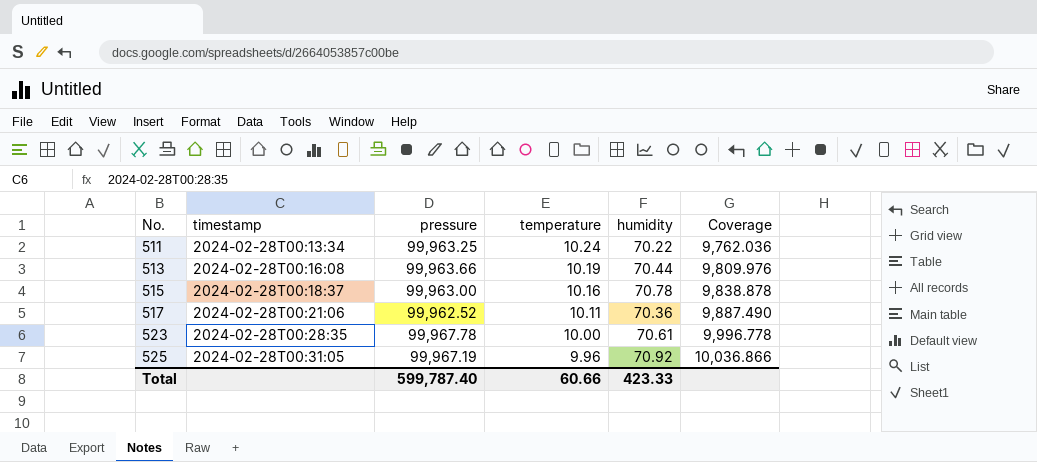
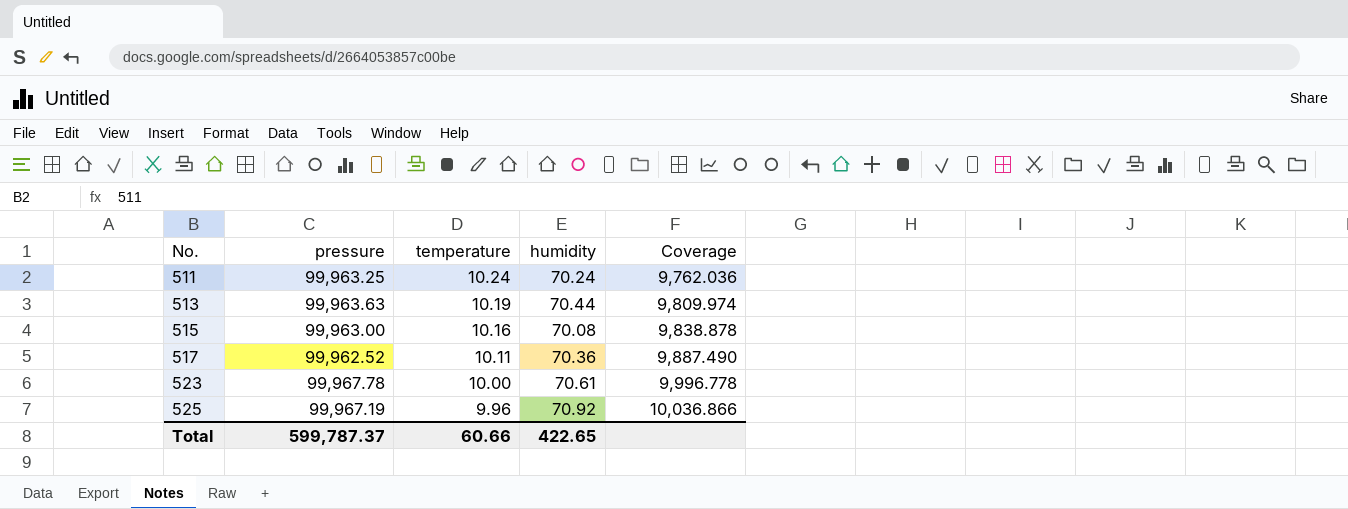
column timestamp | position: 2 -> none
511 | humidity: 70.22 -> 70.24
513 | pressure: 99,963.66 -> 99,963.63
513 | Coverage: 9,809.976 -> 9,809.974
515 | humidity: 70.78 -> 70.08
Total | pressure: 599,787.40 -> 599,787.37
Total | humidity: 423.33 -> 422.65

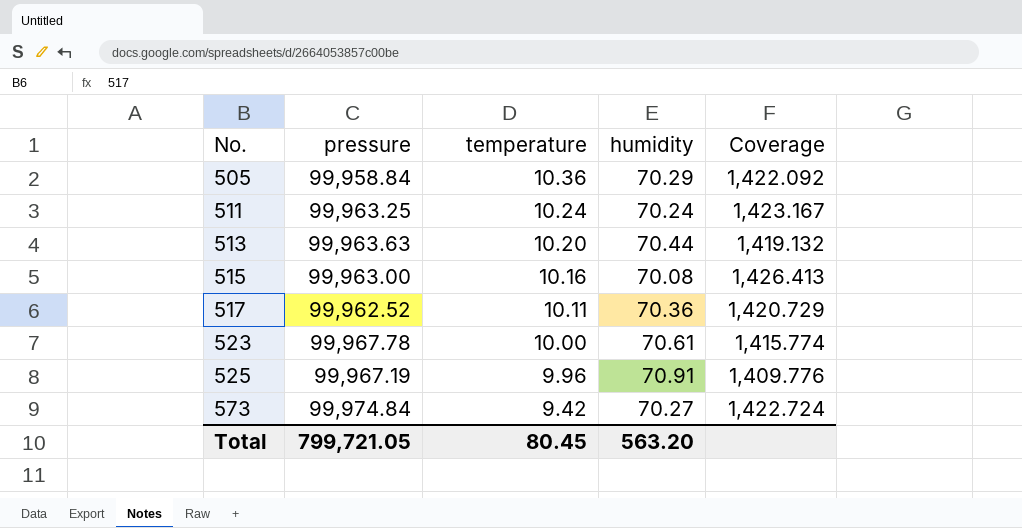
column Coverage | formula: [pressure] / [temperature] -> [pressure] / [humidity]
row 505: none -> 99,958.84 | 10.36 | 70.29 | 1,422.092
513 | temperature: 10.19 -> 10.20
525 | humidity: 70.92 -> 70.91
row 573: none -> 99,974.84 | 9.42 | 70.27 | 1,422.724
Total | pressure: 599,787.37 -> 799,721.05
Total | temperature: 60.66 -> 80.45
Total | humidity: 422.65 -> 563.20

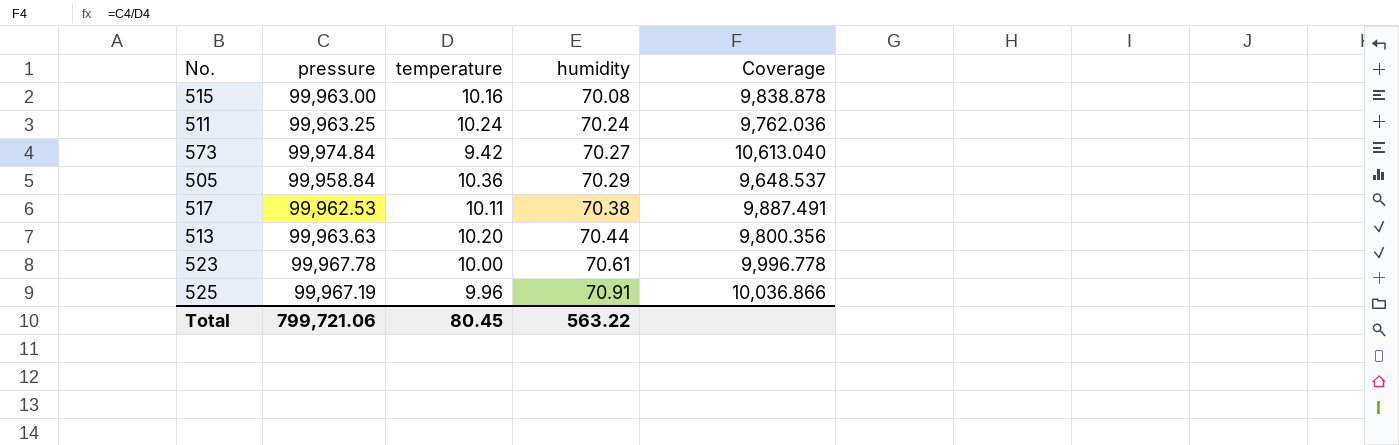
row order: No. ascending -> humidity ascending
column Coverage | formula: [pressure] / [humidity] -> [pressure] / [temperature]
517 | pressure: 99,962.52 -> 99,962.53
517 | humidity: 70.36 -> 70.38
Total | pressure: 799,721.05 -> 799,721.06
Total | humidity: 563.20 -> 563.22

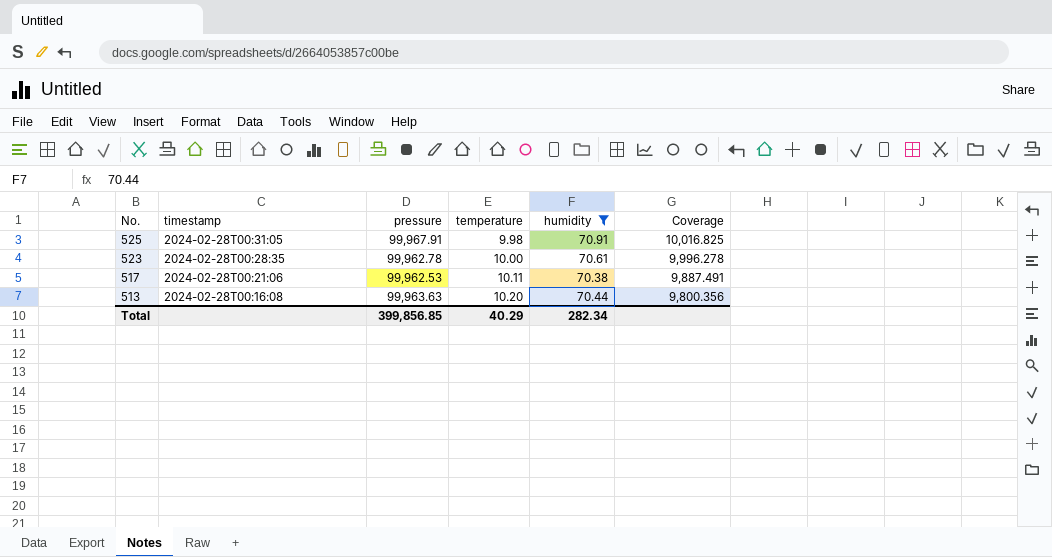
filter: none -> humidity >= 70.38
row order: humidity ascending -> No. descending
column timestamp | position: none -> 2
525 | pressure: 99,967.19 -> 99,967.91
525 | temperature: 9.96 -> 9.98
525 | Coverage: 10,036.866 -> 10,016.825
523 | pressure: 99,967.78 -> 99,962.78
523 | Coverage: 9,996.778 -> 9,996.278
Total | pressure: 799,721.06 -> 399,856.85
Total | temperature: 80.45 -> 40.29
Total | humidity: 563.22 -> 282.34

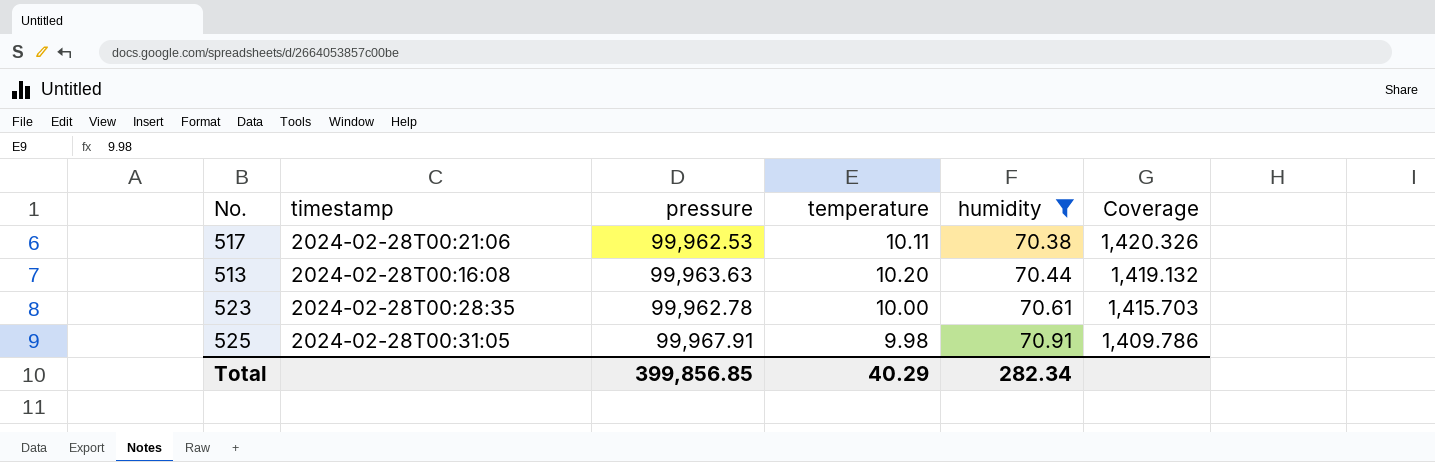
row order: No. descending -> humidity ascending
column Coverage | formula: [pressure] / [temperature] -> [pressure] / [humidity]

